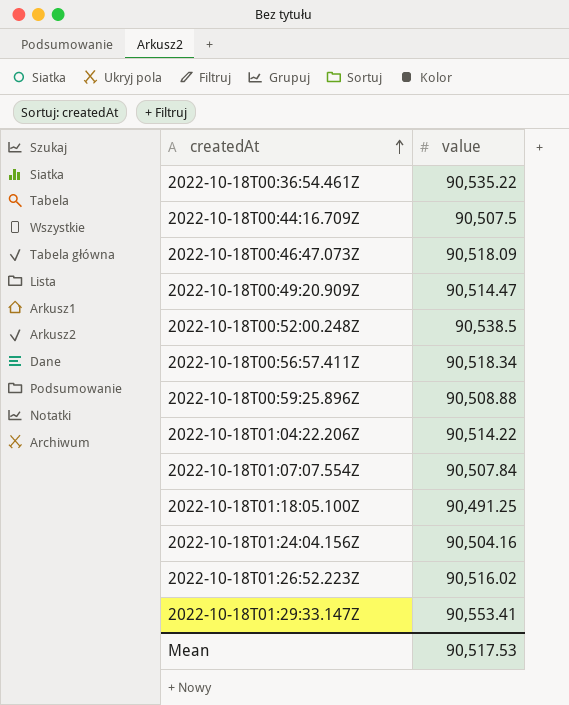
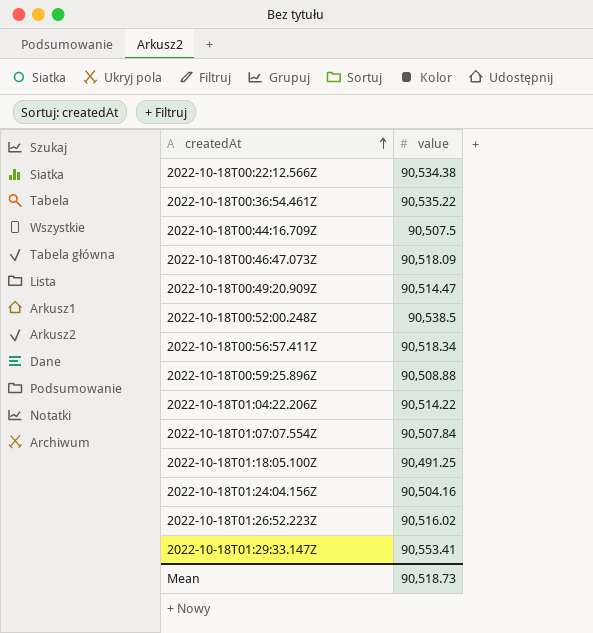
row 2022-10-18T00:22:12.566Z: none -> 90,534.38
Mean | value: 90,517.53 -> 90,518.73

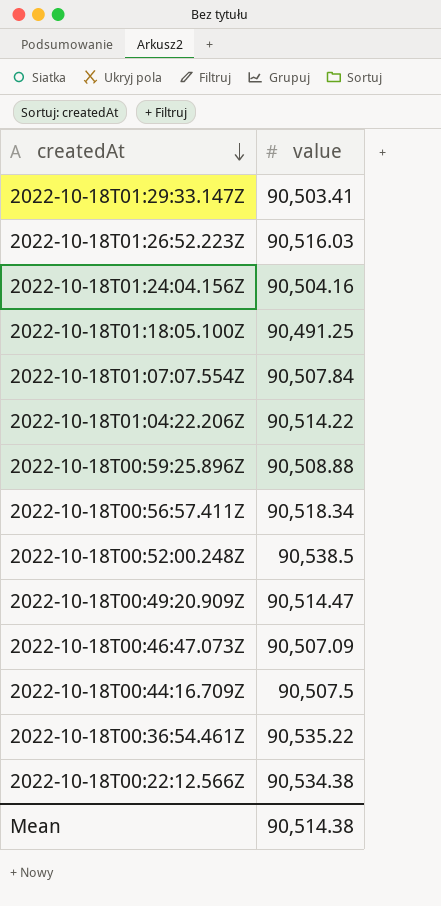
row order: createdAt ascending -> createdAt descending
2022-10-18T01:29:33.147Z | value: 90,553.41 -> 90,503.41
2022-10-18T01:26:52.223Z | value: 90,516.02 -> 90,516.03
2022-10-18T00:46:47.073Z | value: 90,518.09 -> 90,507.09
Mean | value: 90,518.73 -> 90,514.38

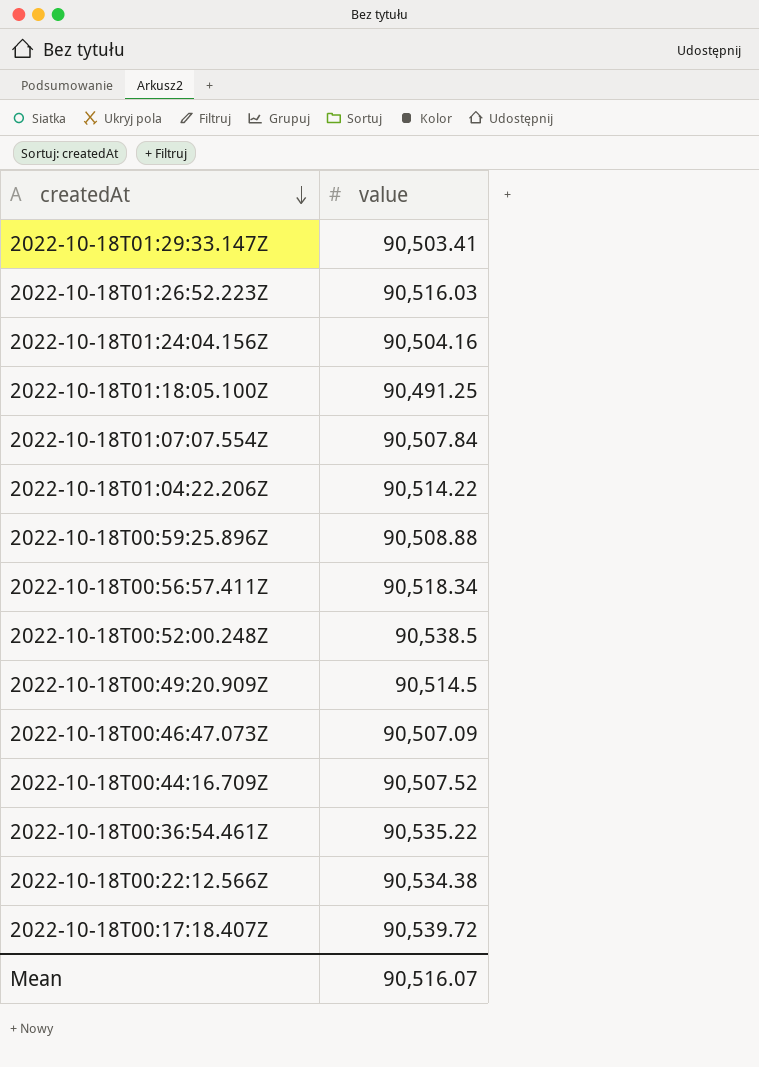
2022-10-18T00:49:20.909Z | value: 90,514.47 -> 90,514.5
2022-10-18T00:44:16.709Z | value: 90,507.5 -> 90,507.52
row 2022-10-18T00:17:18.407Z: none -> 90,539.72
Mean | value: 90,514.38 -> 90,516.07

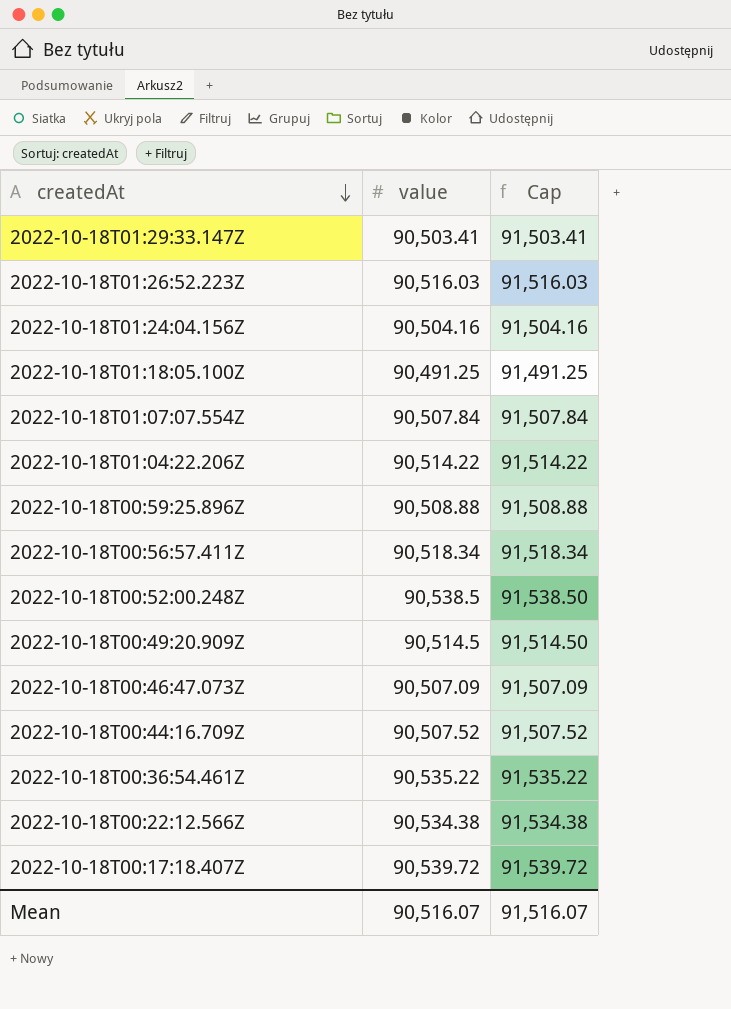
column Cap | formula: none -> [value] + 1000

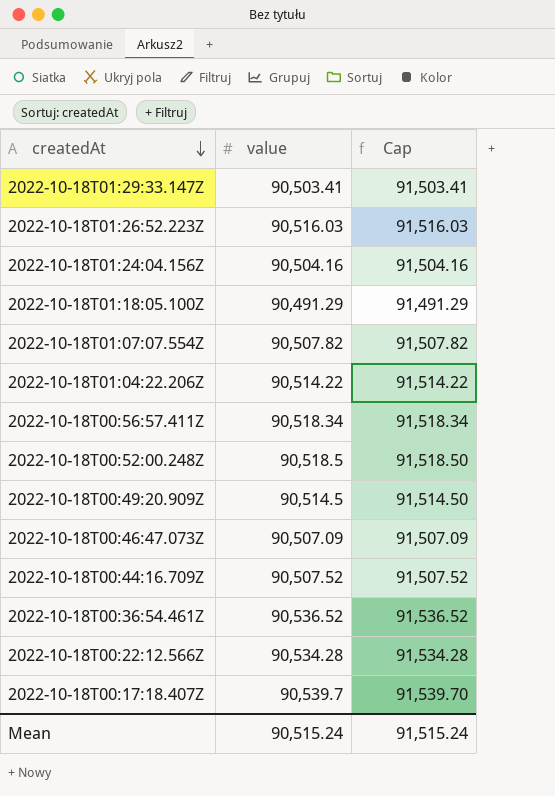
row 2022-10-18T00:59:25.896Z: 90,508.88 | 91,508.88 -> none
2022-10-18T01:18:05.100Z | value: 90,491.25 -> 90,491.29
2022-10-18T01:18:05.100Z | Cap: 91,491.25 -> 91,491.29
2022-10-18T01:07:07.554Z | value: 90,507.84 -> 90,507.82
2022-10-18T01:07:07.554Z | Cap: 91,507.84 -> 91,507.82
2022-10-18T00:52:00.248Z | value: 90,538.5 -> 90,518.5
2022-10-18T00:52:00.248Z | Cap: 91,538.50 -> 91,518.50
2022-10-18T00:36:54.461Z | value: 90,535.22 -> 90,536.52
2022-10-18T00:36:54.461Z | Cap: 91,535.22 -> 91,536.52
2022-10-18T00:22:12.566Z | value: 90,534.38 -> 90,534.28
2022-10-18T00:22:12.566Z | Cap: 91,534.38 -> 91,534.28
2022-10-18T00:17:18.407Z | value: 90,539.72 -> 90,539.7
2022-10-18T00:17:18.407Z | Cap: 91,539.72 -> 91,539.70
Mean | value: 90,516.07 -> 90,515.24
Mean | Cap: 91,516.07 -> 91,515.24

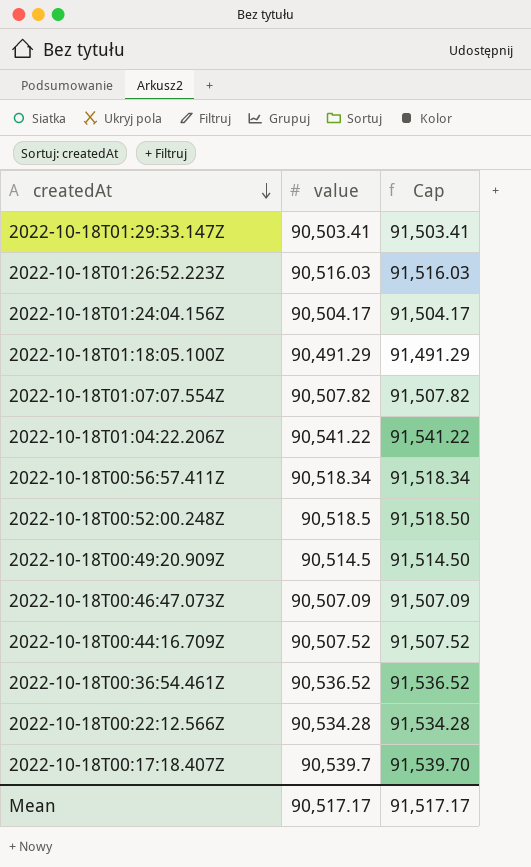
2022-10-18T01:24:04.156Z | value: 90,504.16 -> 90,504.17
2022-10-18T01:24:04.156Z | Cap: 91,504.16 -> 91,504.17
2022-10-18T01:04:22.206Z | value: 90,514.22 -> 90,541.22
2022-10-18T01:04:22.206Z | Cap: 91,514.22 -> 91,541.22
Mean | value: 90,515.24 -> 90,517.17
Mean | Cap: 91,515.24 -> 91,517.17

